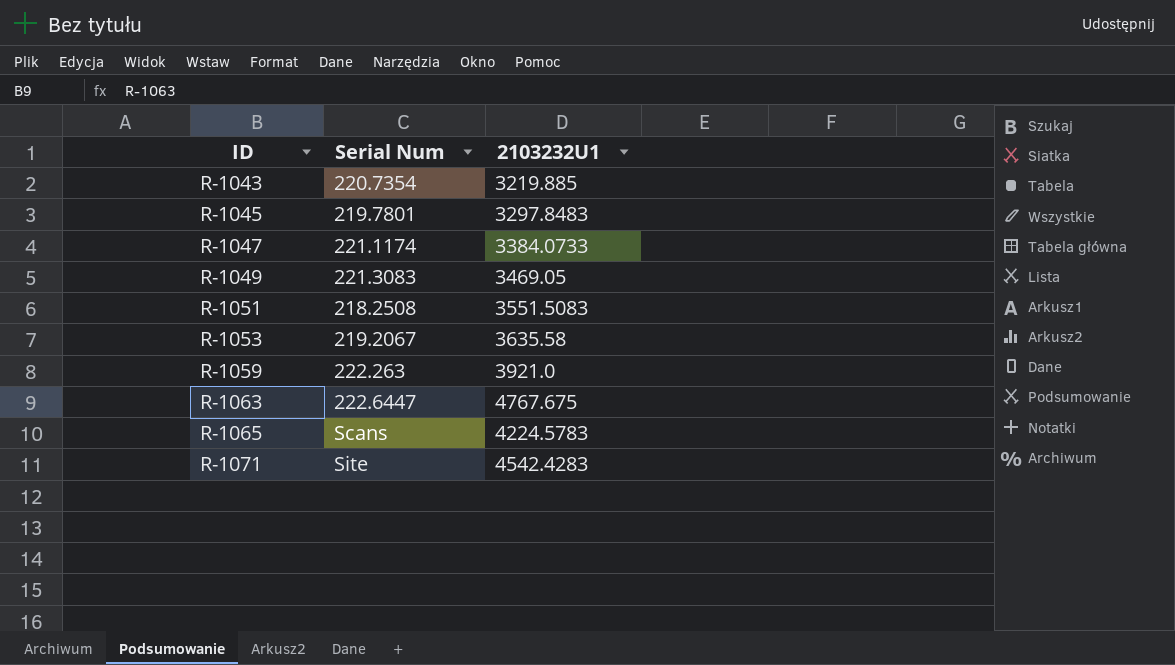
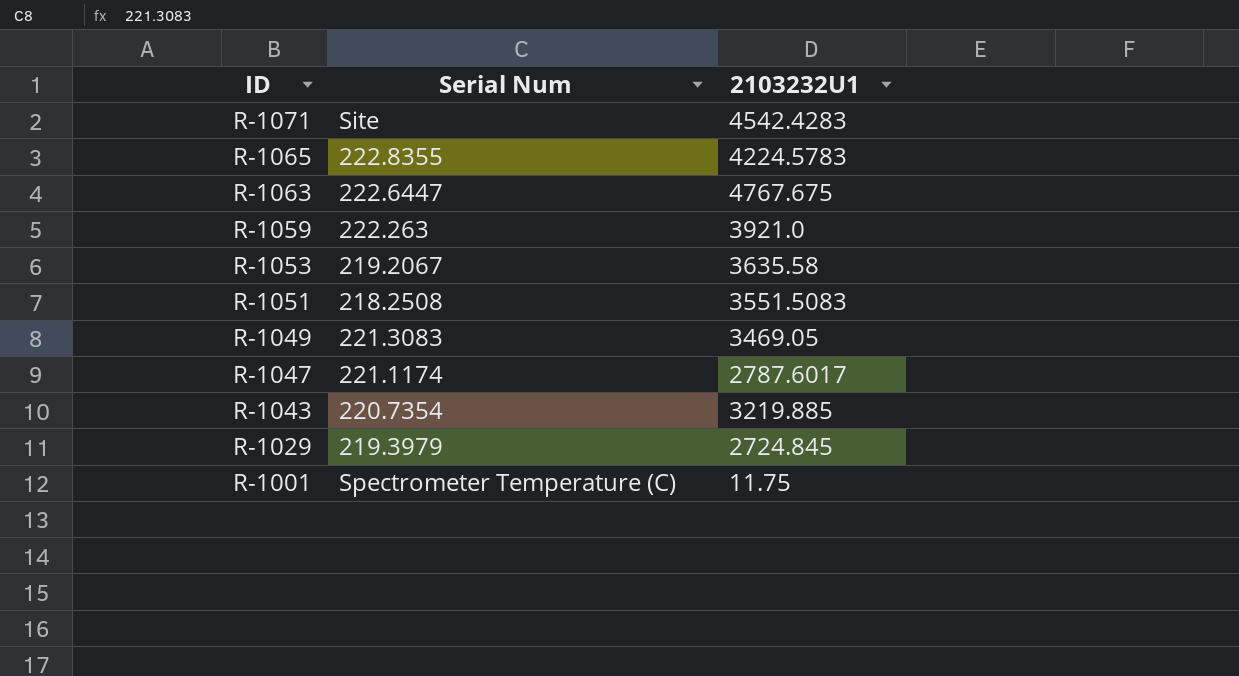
row order: ID ascending -> ID descending
row R-1045: 219.7801 | 3297.8483 -> none
R-1065 | Serial Num: Scans -> 222.8355
R-1047 | 2103232U1: 3384.0733 -> 2787.6017
row R-1029: none -> 219.3979 | 2724.845
row R-1001: none -> Spectrometer Temperature (C) | 11.75

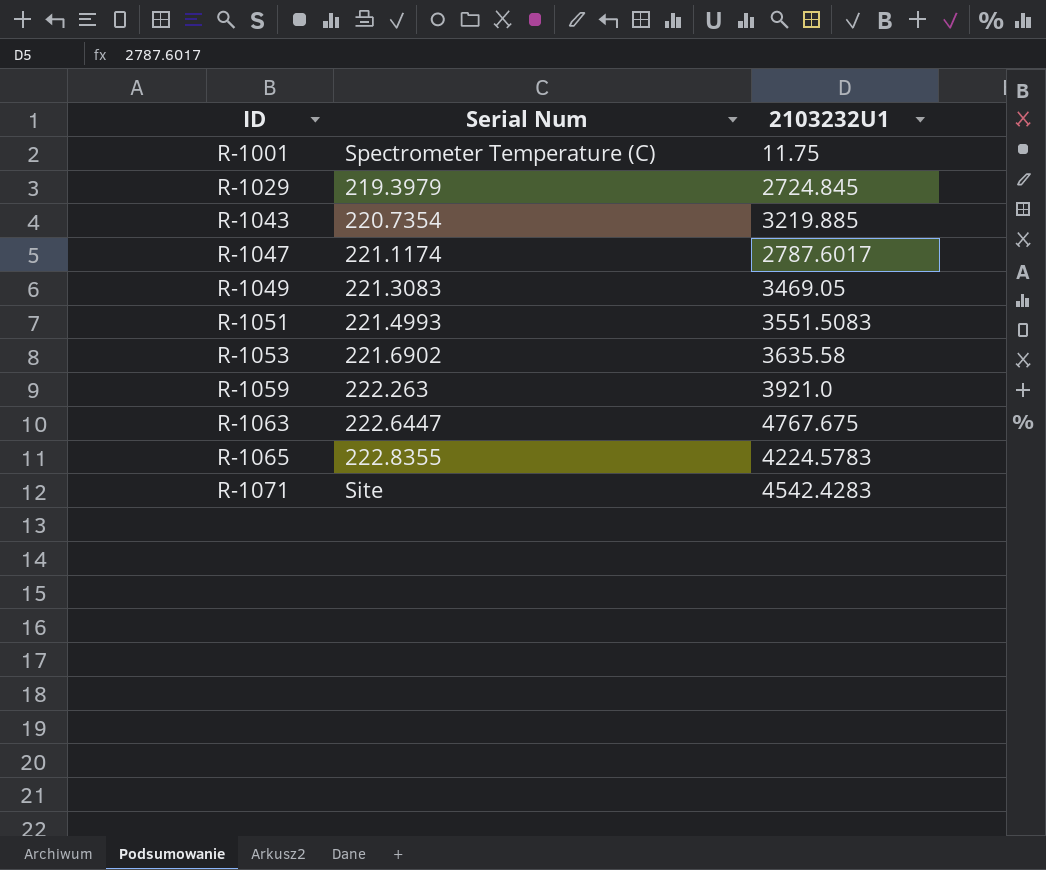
row order: ID descending -> ID ascending
R-1051 | Serial Num: 218.2508 -> 221.4993
R-1053 | Serial Num: 219.2067 -> 221.6902

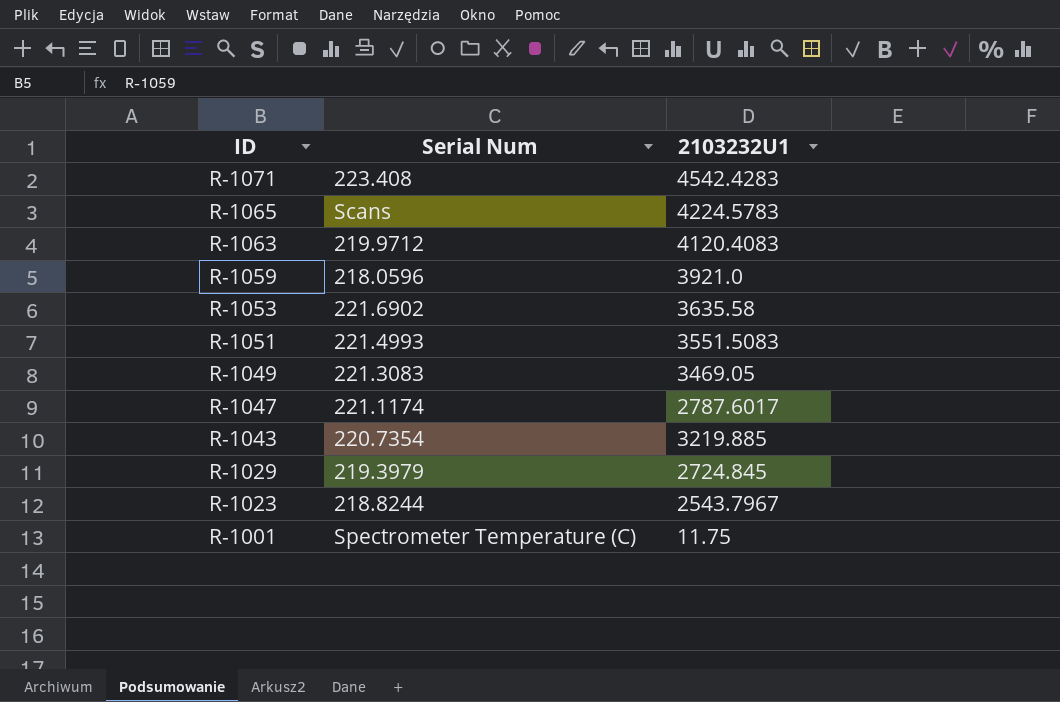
row order: ID ascending -> ID descending
R-1071 | Serial Num: Site -> 223.408
R-1065 | Serial Num: 222.8355 -> Scans
R-1063 | Serial Num: 222.6447 -> 219.9712
R-1063 | 2103232U1: 4767.675 -> 4120.4083
R-1059 | Serial Num: 222.263 -> 218.0596
row R-1023: none -> 218.8244 | 2543.7967

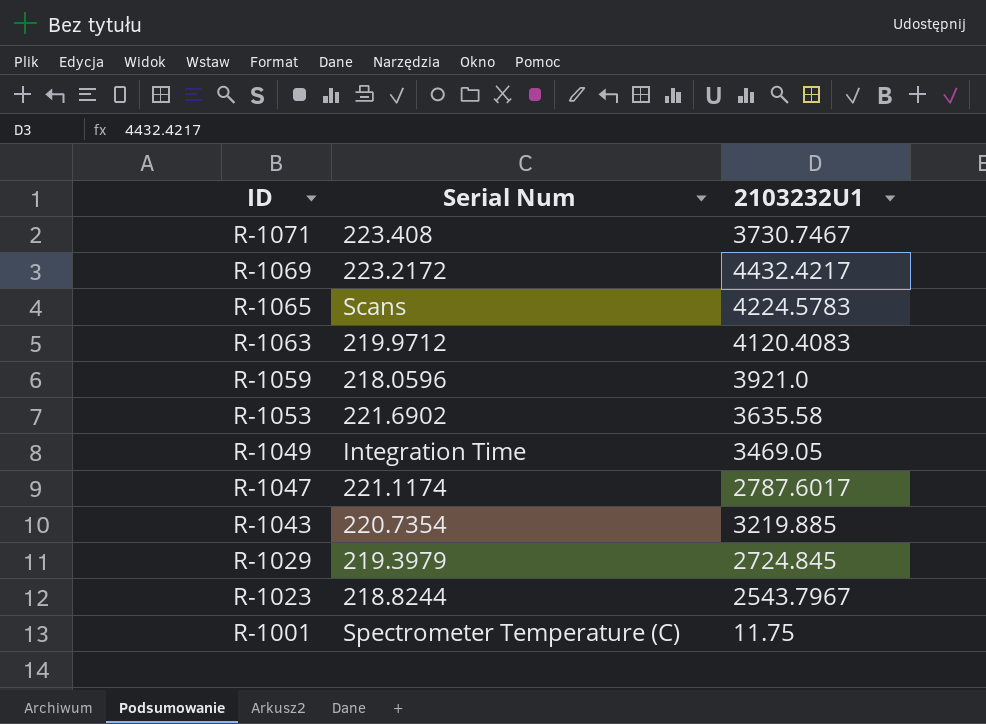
row R-1051: 221.4993 | 3551.5083 -> none
R-1071 | 2103232U1: 4542.4283 -> 3730.7467
row R-1069: none -> 223.2172 | 4432.4217
R-1049 | Serial Num: 221.3083 -> Integration Time

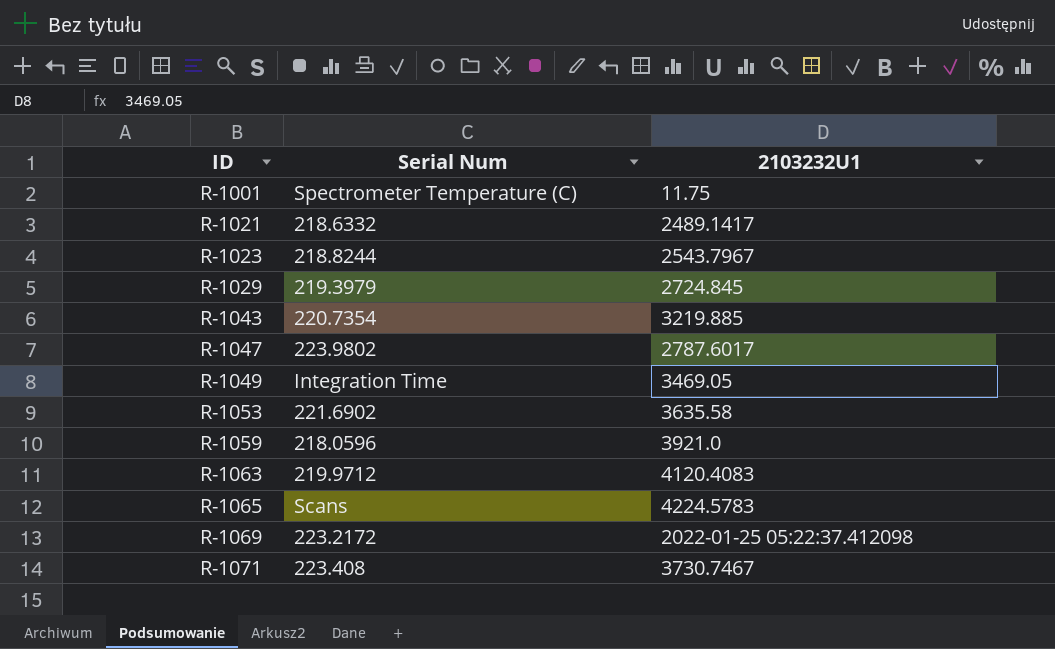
row order: ID descending -> ID ascending
row R-1021: none -> 218.6332 | 2489.1417
R-1047 | Serial Num: 221.1174 -> 223.9802
R-1069 | 2103232U1: 4432.4217 -> 2022-01-25 05:22:37.412098

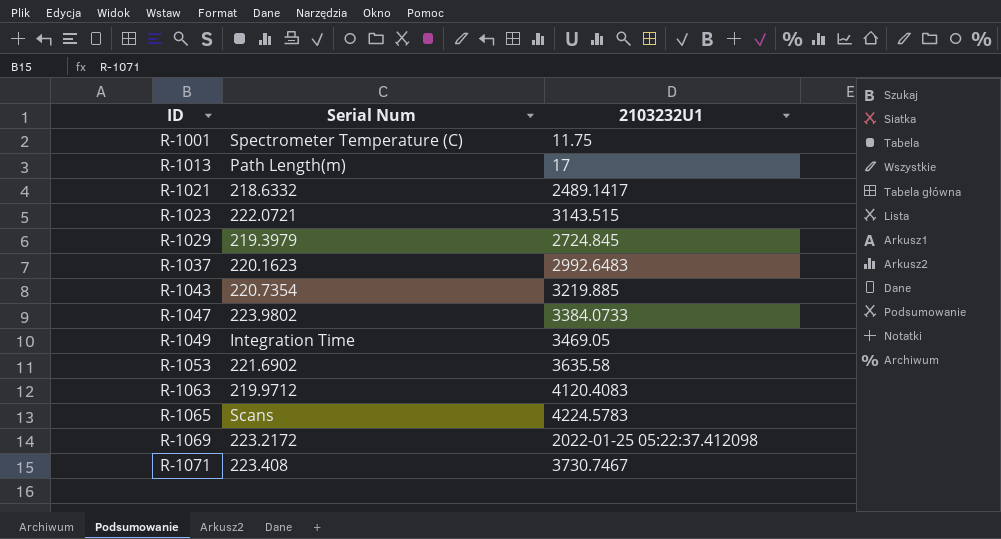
row R-1059: 218.0596 | 3921.0 -> none
row R-1013: none -> Path Length(m) | 17
R-1023 | Serial Num: 218.8244 -> 222.0721
R-1023 | 2103232U1: 2543.7967 -> 3143.515
row R-1037: none -> 220.1623 | 2992.6483
R-1047 | 2103232U1: 2787.6017 -> 3384.0733

